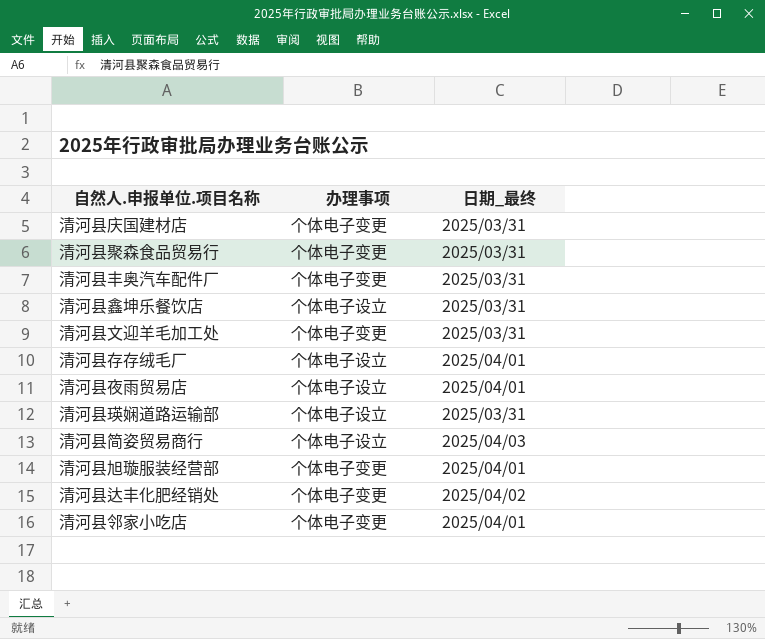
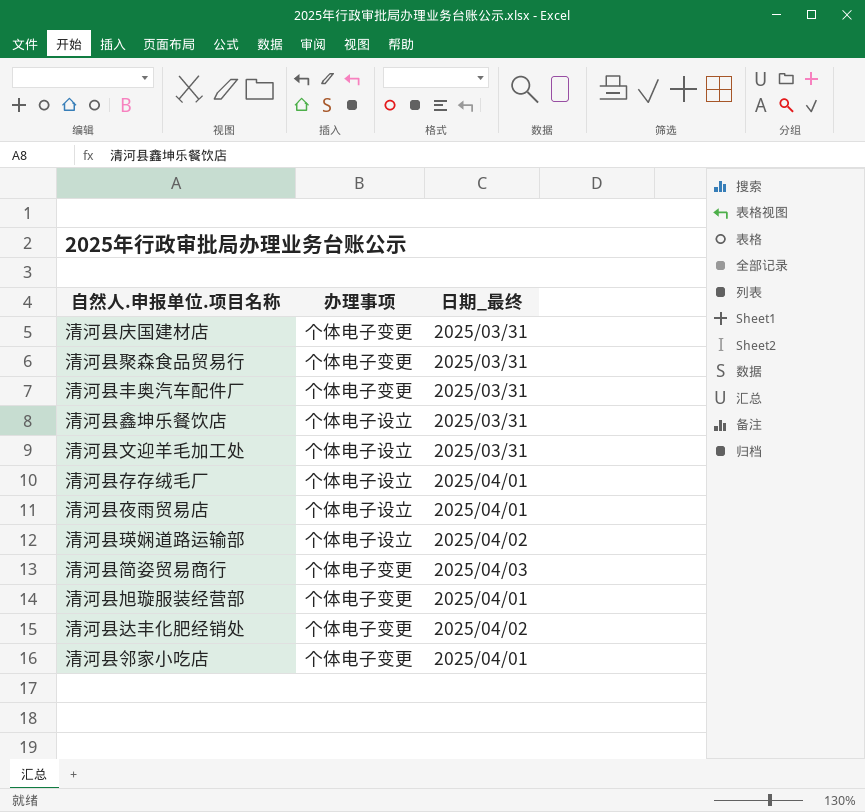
清河县文迎羊毛加工处 | 办理事项: 个体电子变更 -> 个体电子设立
清河县瑛娴道路运输部 | 日期_最终: 2025/03/31 -> 2025/04/02
清河县简姿贸易商行 | 办理事项: 个体电子设立 -> 个体电子变更

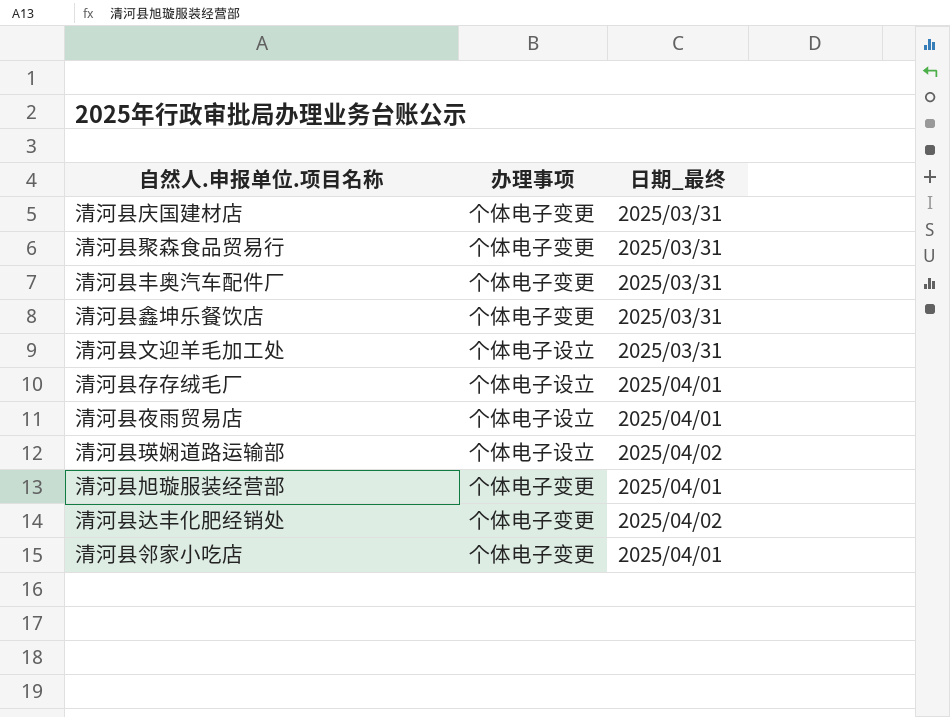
row 清河县简姿贸易商行: 个体电子变更 | 2025/04/03 -> none
清河县鑫坤乐餐饮店 | 办理事项: 个体电子设立 -> 个体电子变更

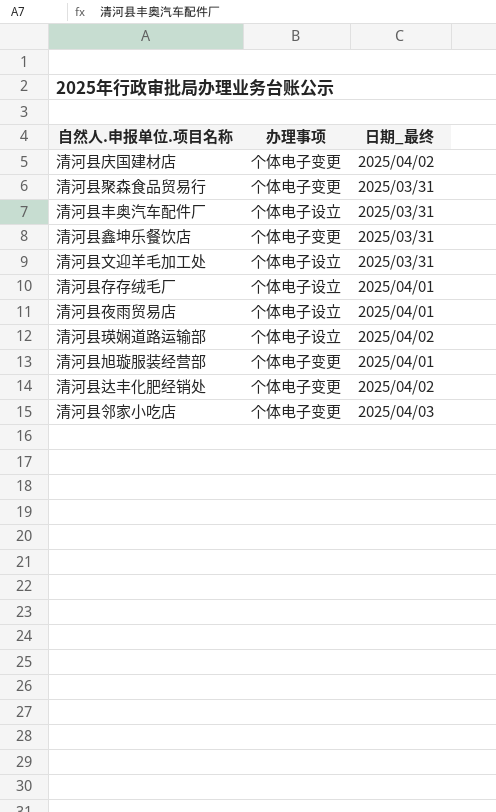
清河县庆国建材店 | 日期_最终: 2025/03/31 -> 2025/04/02
清河县丰奥汽车配件厂 | 办理事项: 个体电子变更 -> 个体电子设立
清河县邻家小吃店 | 日期_最终: 2025/04/01 -> 2025/04/03

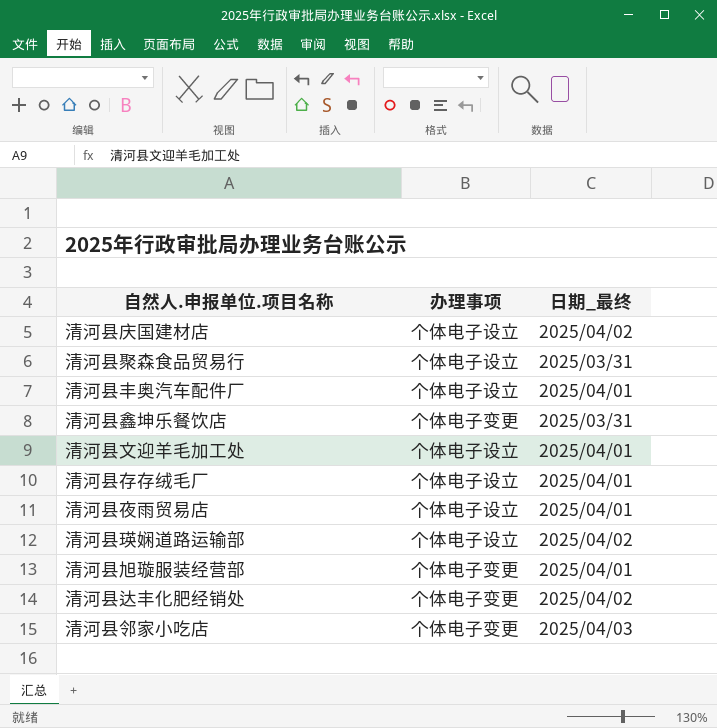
清河县庆国建材店 | 办理事项: 个体电子变更 -> 个体电子设立
清河县聚森食品贸易行 | 办理事项: 个体电子变更 -> 个体电子设立
清河县丰奥汽车配件厂 | 日期_最终: 2025/03/31 -> 2025/04/01
清河县文迎羊毛加工处 | 日期_最终: 2025/03/31 -> 2025/04/01

